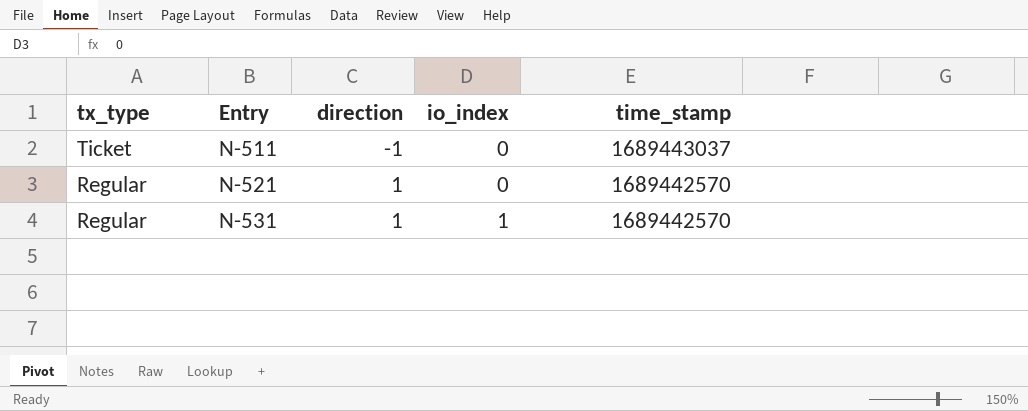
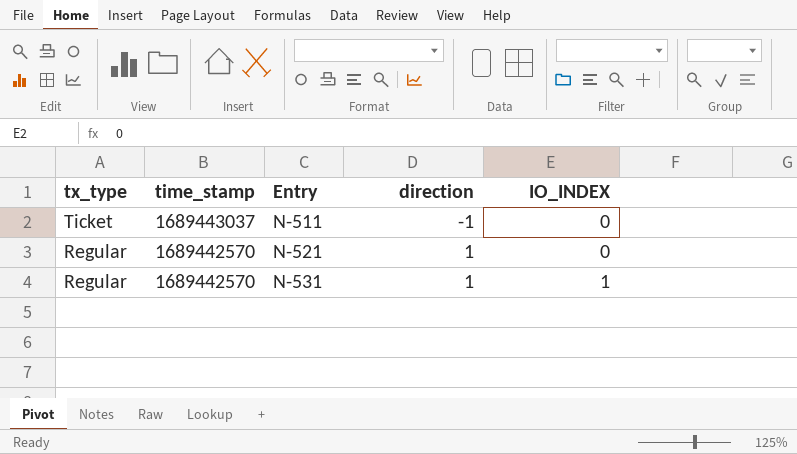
column time_stamp | position: 5 -> 2
column name: io_index -> IO_INDEX

